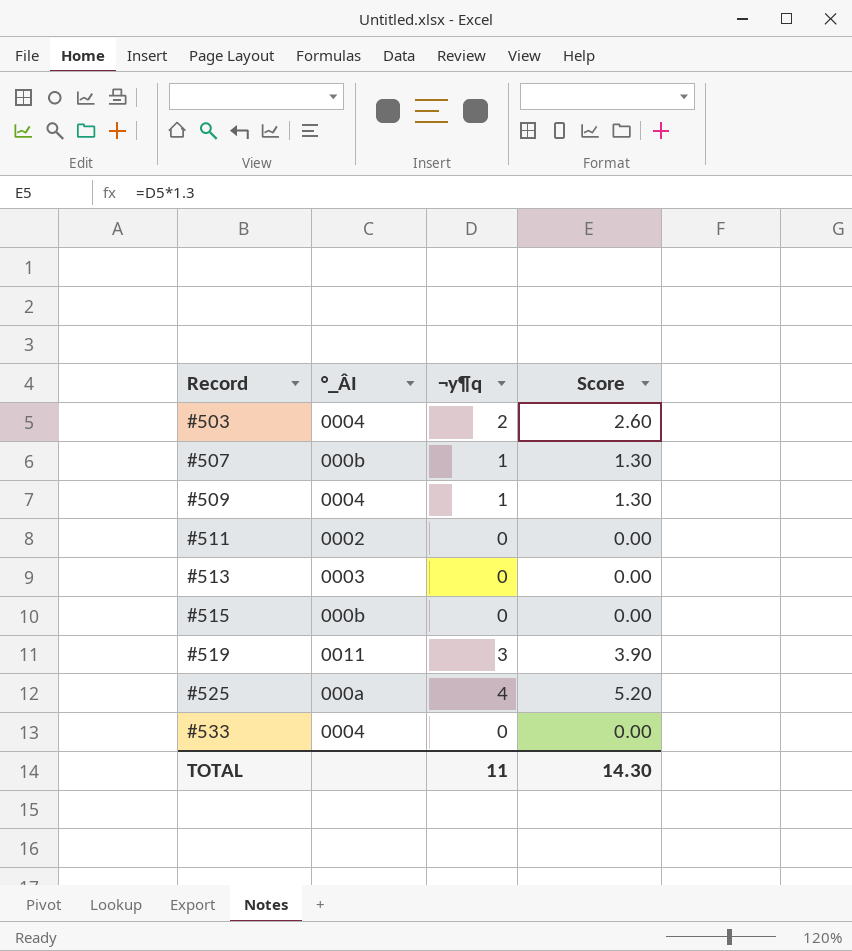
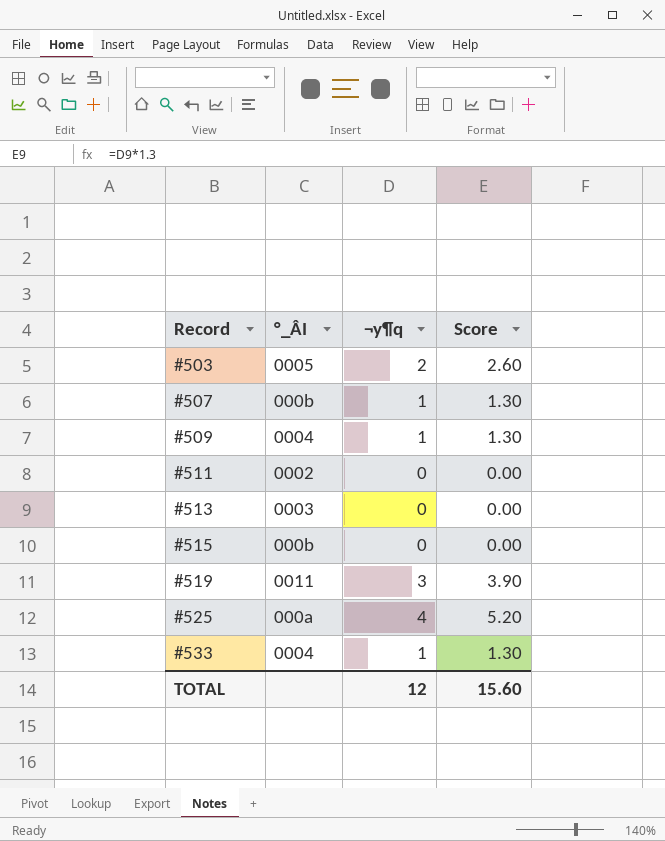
#503 | °_ÂI: 0004 -> 0005
#533 | ¬y¶q: 0 -> 1
#533 | Score: 0.00 -> 1.30
TOTAL | ¬y¶q: 11 -> 12
TOTAL | Score: 14.30 -> 15.60

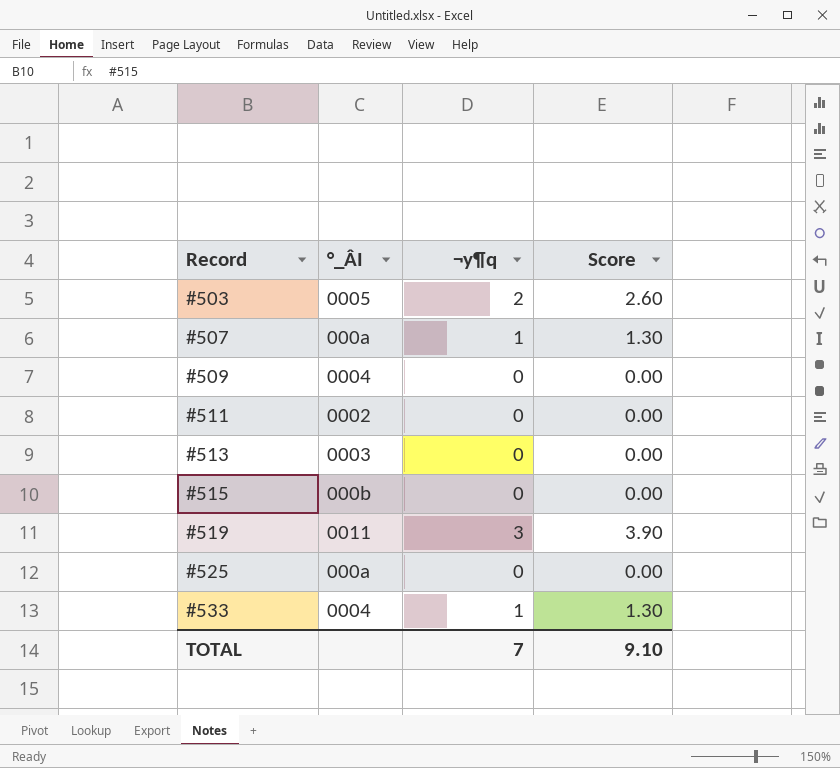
#507 | °_ÂI: 000b -> 000a
#509 | ¬y¶q: 1 -> 0
#509 | Score: 1.30 -> 0.00
#525 | ¬y¶q: 4 -> 0
#525 | Score: 5.20 -> 0.00
TOTAL | ¬y¶q: 12 -> 7
TOTAL | Score: 15.60 -> 9.10

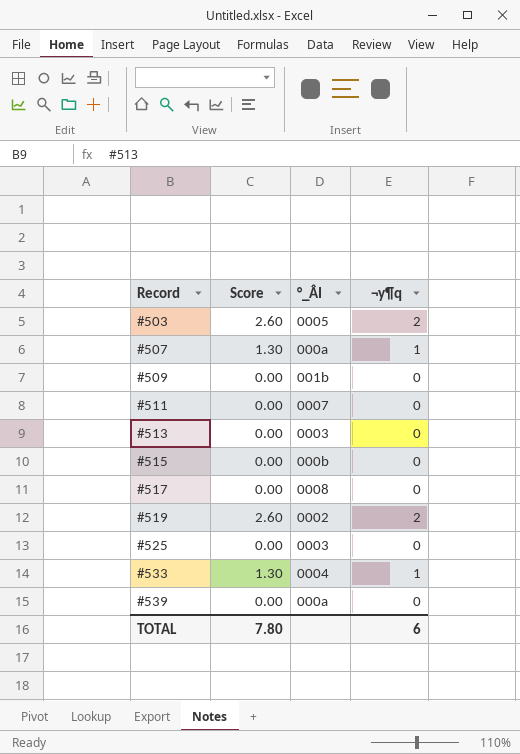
column Score | position: 4 -> 2
#509 | °_ÂI: 0004 -> 001b
#511 | °_ÂI: 0002 -> 0007
row #517: none -> 0.00 | 0008 | 0
#519 | Score: 3.90 -> 2.60
#519 | °_ÂI: 0011 -> 0002
#519 | ¬y¶q: 3 -> 2
#525 | °_ÂI: 000a -> 0003
row #539: none -> 0.00 | 000a | 0
TOTAL | Score: 9.10 -> 7.80
TOTAL | ¬y¶q: 7 -> 6

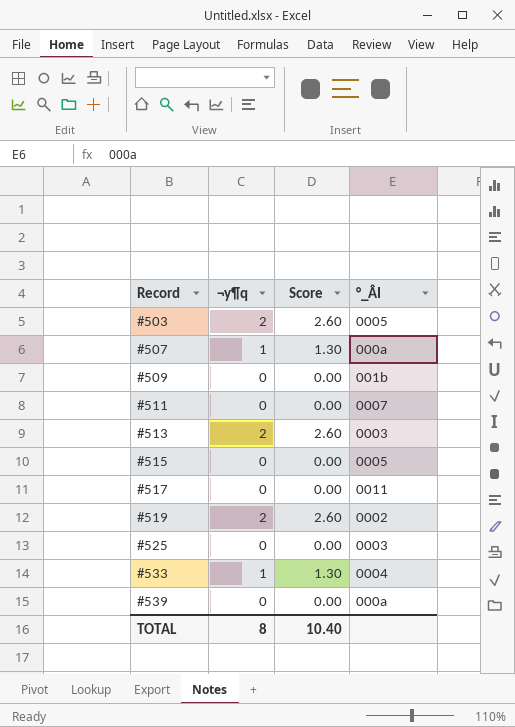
column ¬y¶q | position: 4 -> 2
#513 | ¬y¶q: 0 -> 2
#513 | Score: 0.00 -> 2.60
#515 | °_ÂI: 000b -> 0005
#517 | °_ÂI: 0008 -> 0011
TOTAL | ¬y¶q: 6 -> 8
TOTAL | Score: 7.80 -> 10.40

